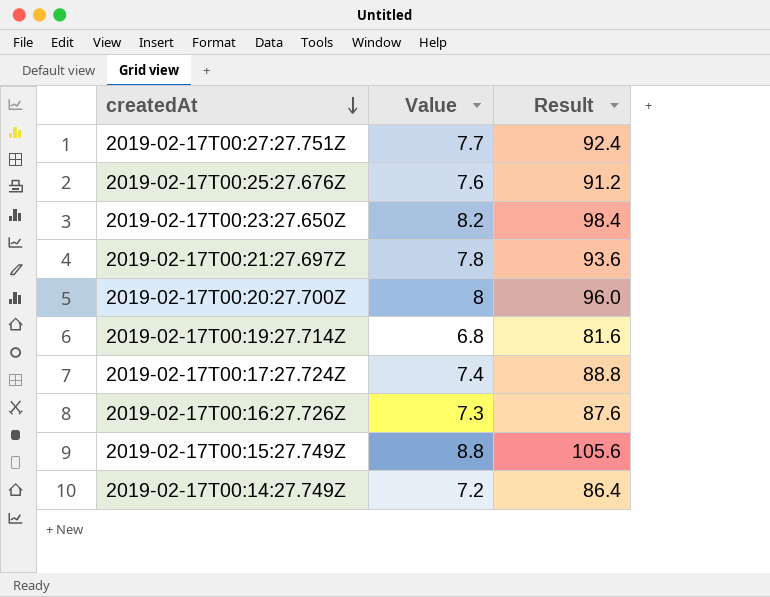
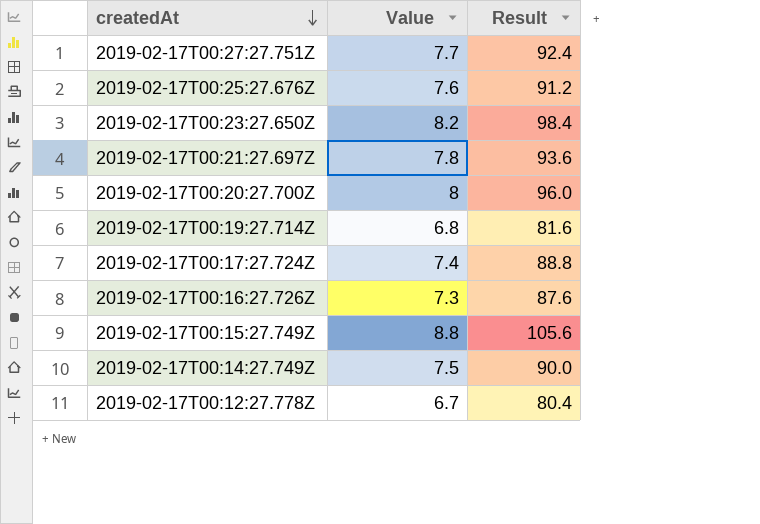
2019-02-17T00:14:27.749Z | Value: 7.2 -> 7.5
2019-02-17T00:14:27.749Z | Result: 86.4 -> 90.0
row 2019-02-17T00:12:27.778Z: none -> 6.7 | 80.4

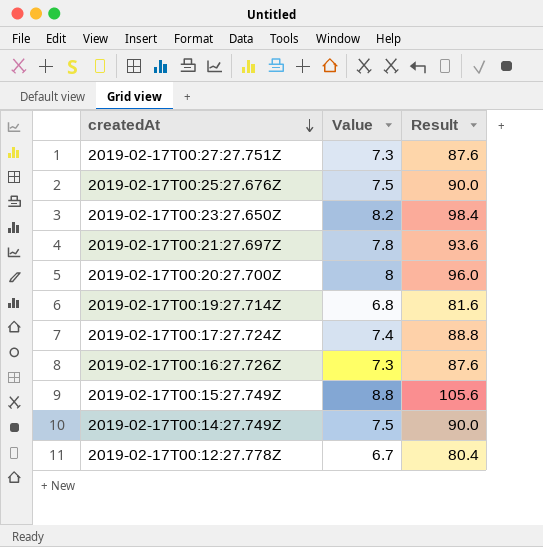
2019-02-17T00:27:27.751Z | Value: 7.7 -> 7.3
2019-02-17T00:27:27.751Z | Result: 92.4 -> 87.6
2019-02-17T00:25:27.676Z | Value: 7.6 -> 7.5
2019-02-17T00:25:27.676Z | Result: 91.2 -> 90.0

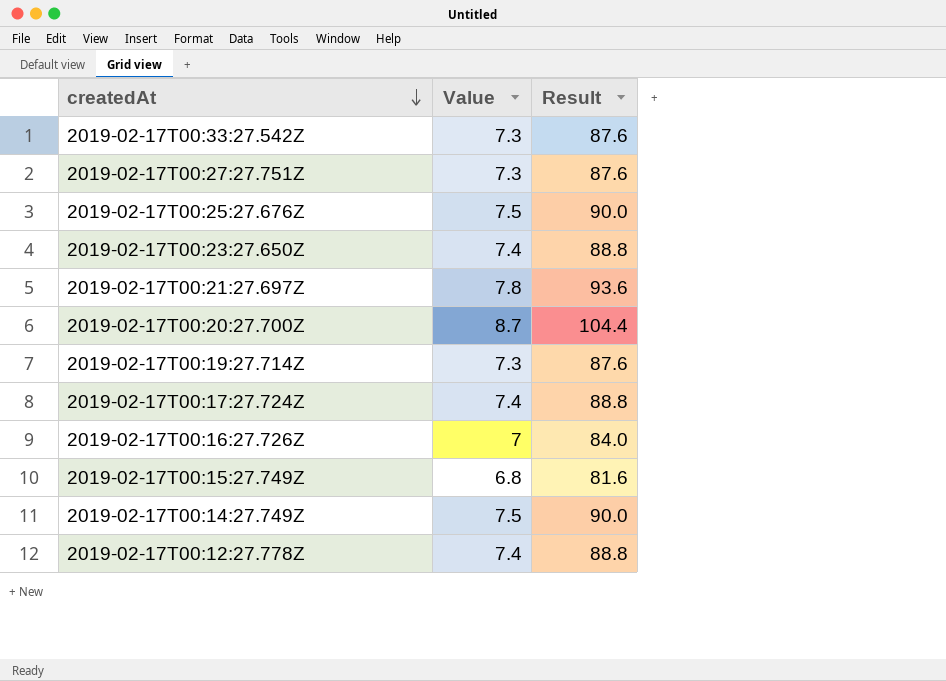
row 2019-02-17T00:33:27.542Z: none -> 7.3 | 87.6
2019-02-17T00:23:27.650Z | Value: 8.2 -> 7.4
2019-02-17T00:23:27.650Z | Result: 98.4 -> 88.8
2019-02-17T00:20:27.700Z | Value: 8 -> 8.7
2019-02-17T00:20:27.700Z | Result: 96.0 -> 104.4
2019-02-17T00:19:27.714Z | Value: 6.8 -> 7.3
2019-02-17T00:19:27.714Z | Result: 81.6 -> 87.6
2019-02-17T00:16:27.726Z | Value: 7.3 -> 7
2019-02-17T00:16:27.726Z | Result: 87.6 -> 84.0
2019-02-17T00:15:27.749Z | Value: 8.8 -> 6.8
2019-02-17T00:15:27.749Z | Result: 105.6 -> 81.6
2019-02-17T00:12:27.778Z | Value: 6.7 -> 7.4
2019-02-17T00:12:27.778Z | Result: 80.4 -> 88.8

